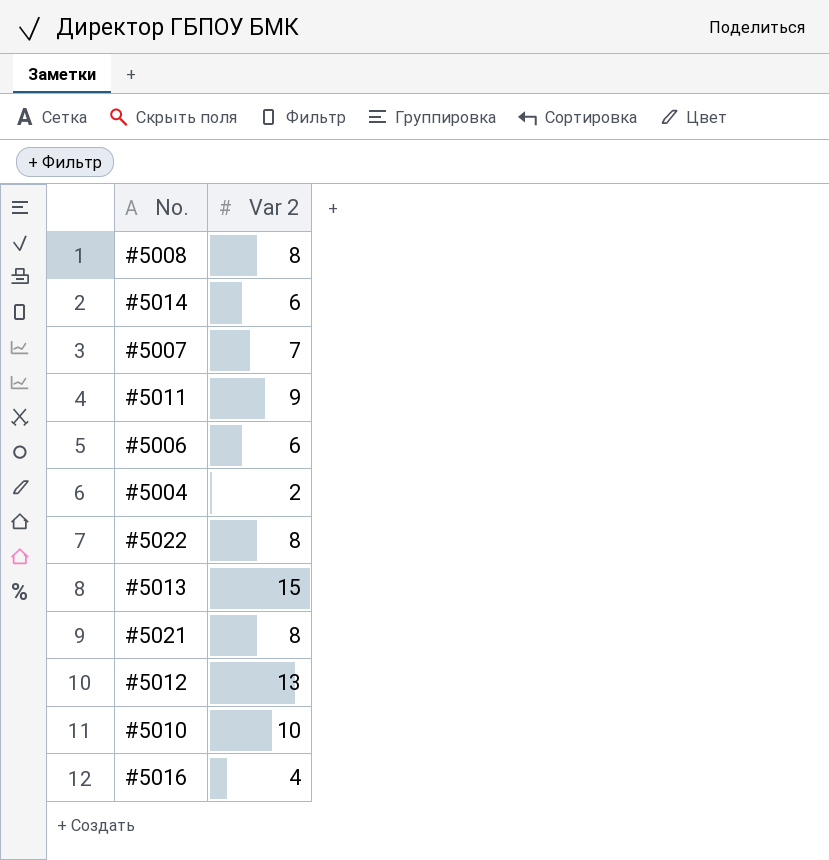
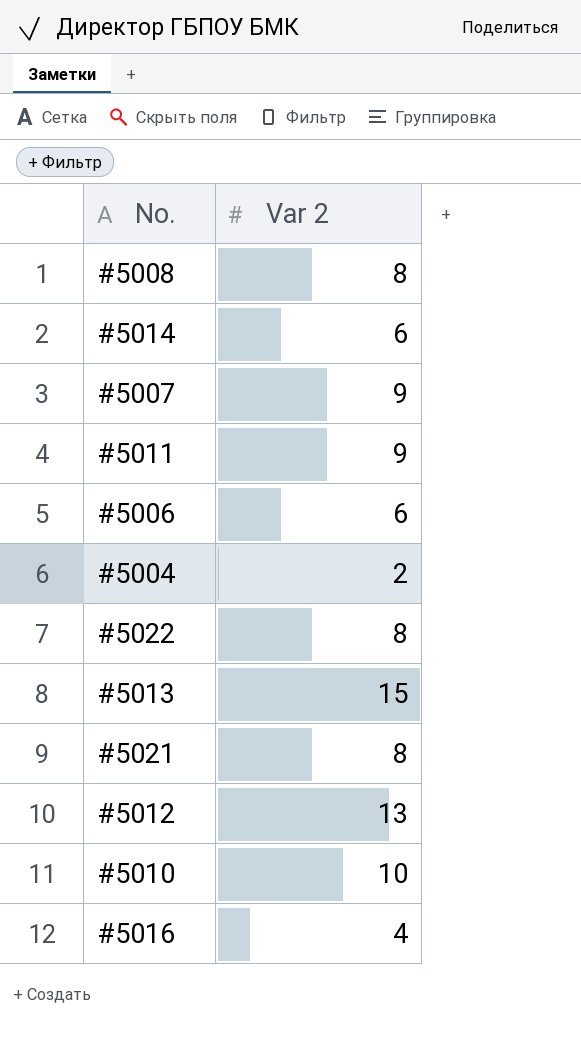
#5007 | Var 2: 7 -> 9

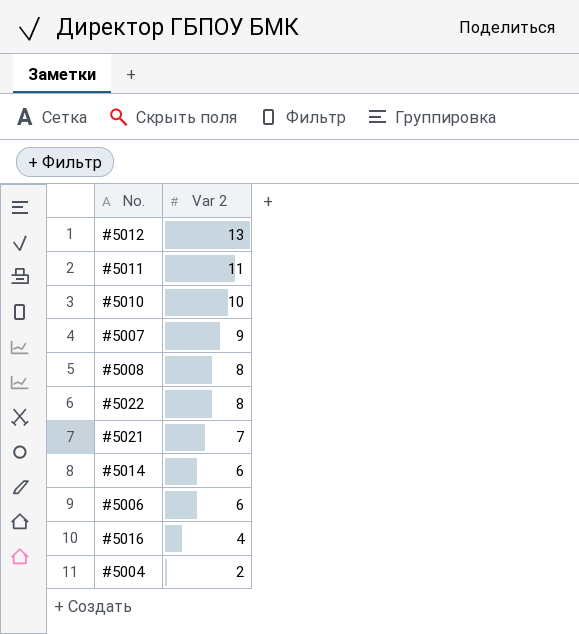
row order: none -> Var 2 descending
row #5013: 15 -> none
#5011 | Var 2: 9 -> 11
#5021 | Var 2: 8 -> 7

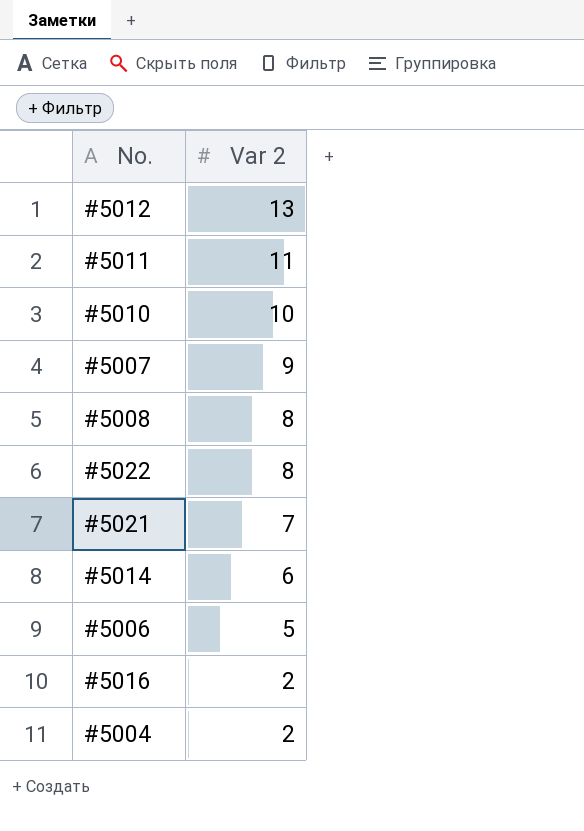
#5006 | Var 2: 6 -> 5
#5016 | Var 2: 4 -> 2

